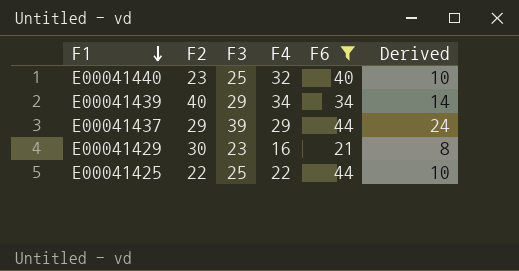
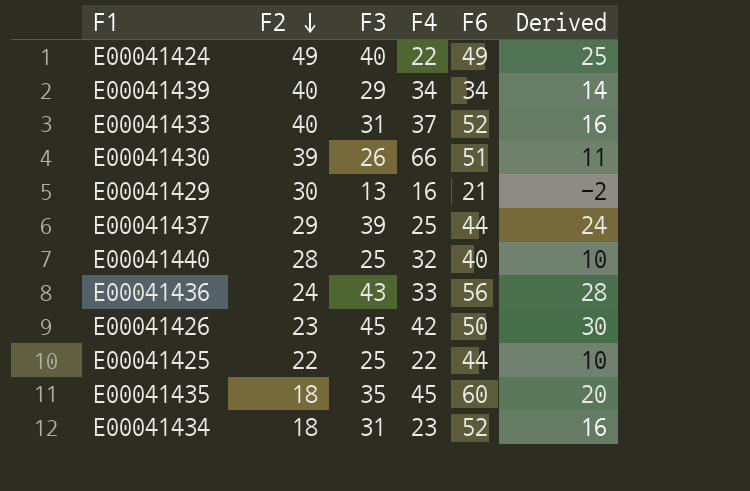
filter: F6 <= 44 -> none
row order: F1 descending -> F2 descending
E00041429 | F3: 23 -> 13
E00041429 | Derived: 8 -> -2
E00041437 | F4: 29 -> 25
E00041440 | F2: 23 -> 28

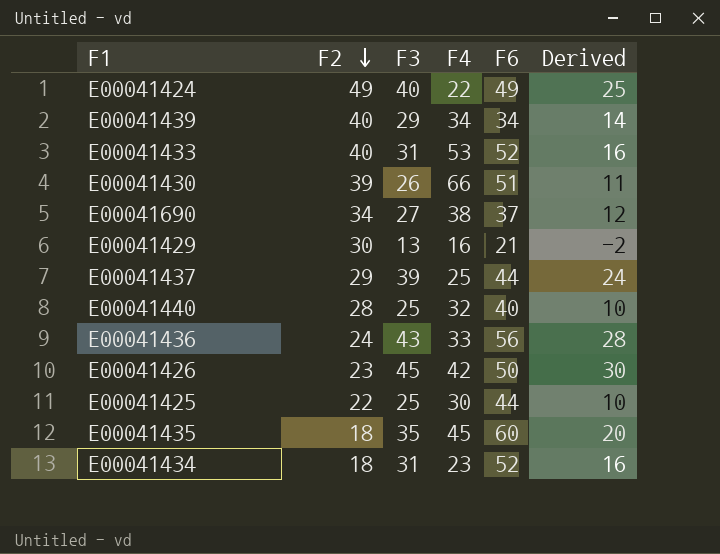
E00041433 | F4: 37 -> 53
row E00041690: none -> 34 | 27 | 38 | 37 | 12
E00041425 | F4: 22 -> 30

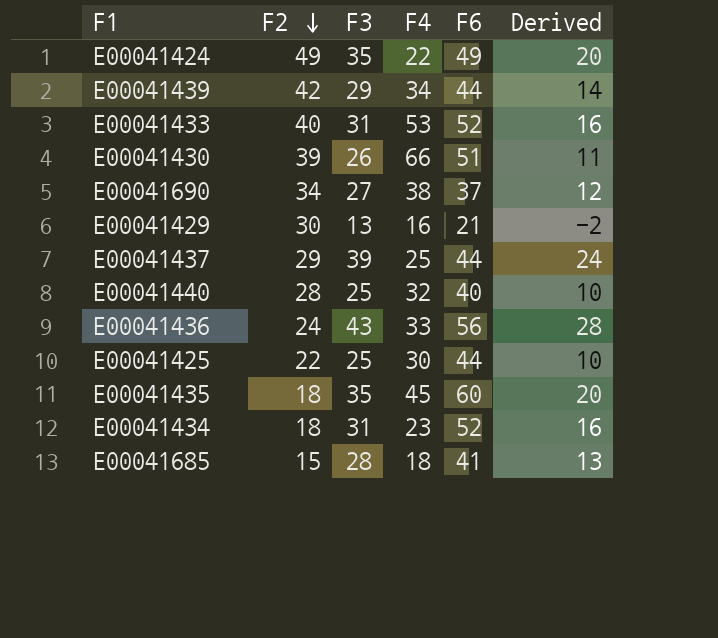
row E00041426: 23 | 45 | 42 | 50 | 30 -> none
E00041424 | F3: 40 -> 35
E00041424 | Derived: 25 -> 20
E00041439 | F2: 40 -> 42
E00041439 | F6: 34 -> 44
row E00041685: none -> 15 | 28 | 18 | 41 | 13

